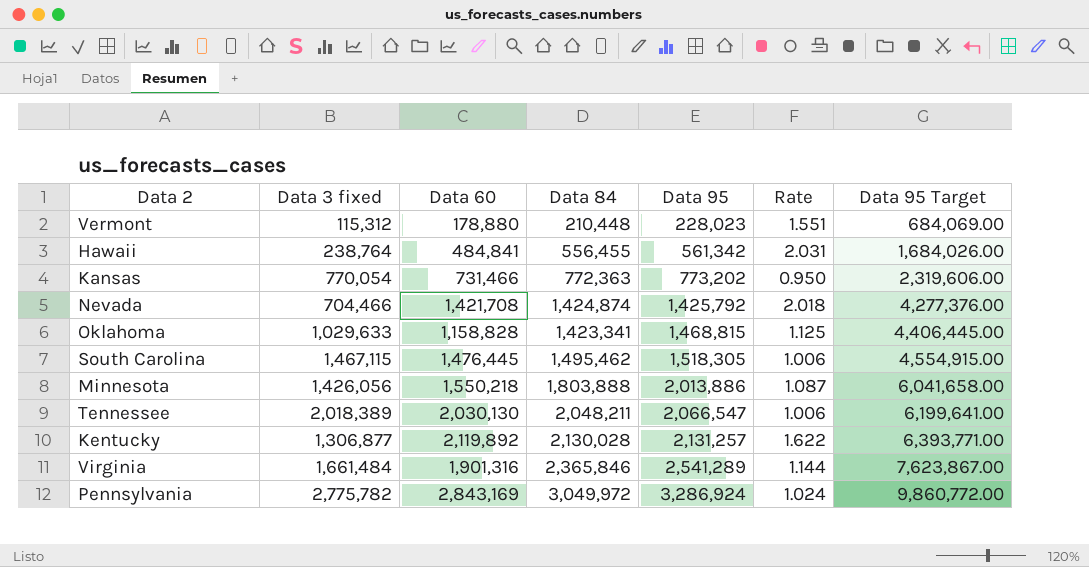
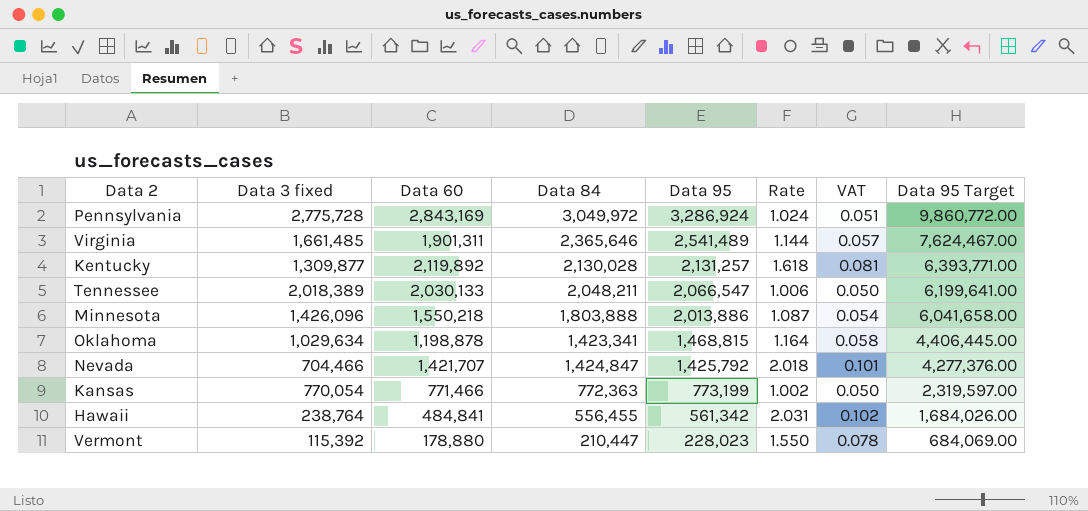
row order: Data 95 ascending -> Data 95 descending
column VAT | formula: none -> [Rate] * 0.05
row South Carolina: 1,467,115 | 1,476,445 | 1,495,462 | 1,518,305 | 1.006 | 4,554,915.00 -> none
Pennsylvania | Data 3 fixed: 2,775,782 -> 2,775,728
Virginia | Data 3 fixed: 1,661,484 -> 1,661,485
Virginia | Data 60: 1,901,316 -> 1,901,311
Virginia | Data 84: 2,365,846 -> 2,365,646
Virginia | Data 95: 2,541,289 -> 2,541,489
Virginia | Data 95 Target: 7,623,867.00 -> 7,624,467.00
Kentucky | Data 3 fixed: 1,306,877 -> 1,309,877
Kentucky | Rate: 1.622 -> 1.618
Tennessee | Data 60: 2,030,130 -> 2,030,133
Minnesota | Data 3 fixed: 1,426,056 -> 1,426,096
Oklahoma | Data 3 fixed: 1,029,633 -> 1,029,634
Oklahoma | Data 60: 1,158,828 -> 1,198,878
Oklahoma | Rate: 1.125 -> 1.164
Nevada | Data 60: 1,421,708 -> 1,421,707
Nevada | Data 84: 1,424,874 -> 1,424,847
Kansas | Data 60: 731,466 -> 771,466
Kansas | Data 95: 773,202 -> 773,199
Kansas | Rate: 0.950 -> 1.002
Kansas | Data 95 Target: 2,319,606.00 -> 2,319,597.00
Vermont | Data 3 fixed: 115,312 -> 115,392
Vermont | Data 84: 210,448 -> 210,447
Vermont | Rate: 1.551 -> 1.550

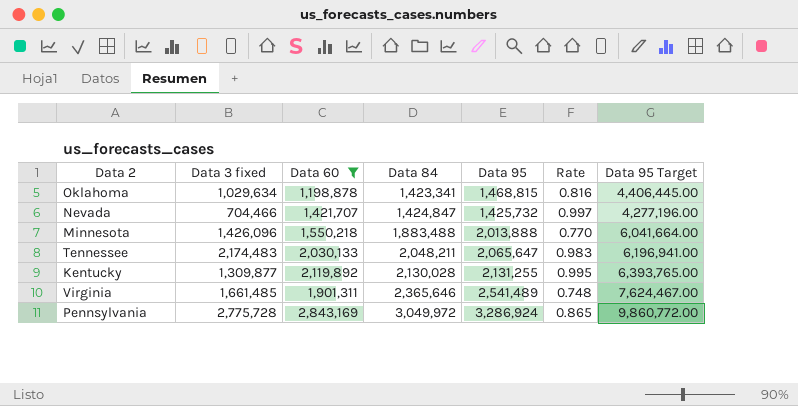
filter: none -> Data 60 >= 1,198,878
row order: Data 95 descending -> Data 84 ascending
column VAT | formula: [Rate] * 0.05 -> none
column Rate | formula: [Data 60] / [Data 3 fixed] -> [Data 60] / [Data 95]
Nevada | Data 95: 1,425,792 -> 1,425,732
Nevada | Data 95 Target: 4,277,376.00 -> 4,277,196.00
Minnesota | Data 84: 1,803,888 -> 1,883,488
Minnesota | Data 95: 2,013,886 -> 2,013,888
Minnesota | Data 95 Target: 6,041,658.00 -> 6,041,664.00
Tennessee | Data 3 fixed: 2,018,389 -> 2,174,483
Tennessee | Data 95: 2,066,547 -> 2,065,647
Tennessee | Data 95 Target: 6,199,641.00 -> 6,196,941.00
Kentucky | Data 95: 2,131,257 -> 2,131,255
Kentucky | Data 95 Target: 6,393,771.00 -> 6,393,765.00

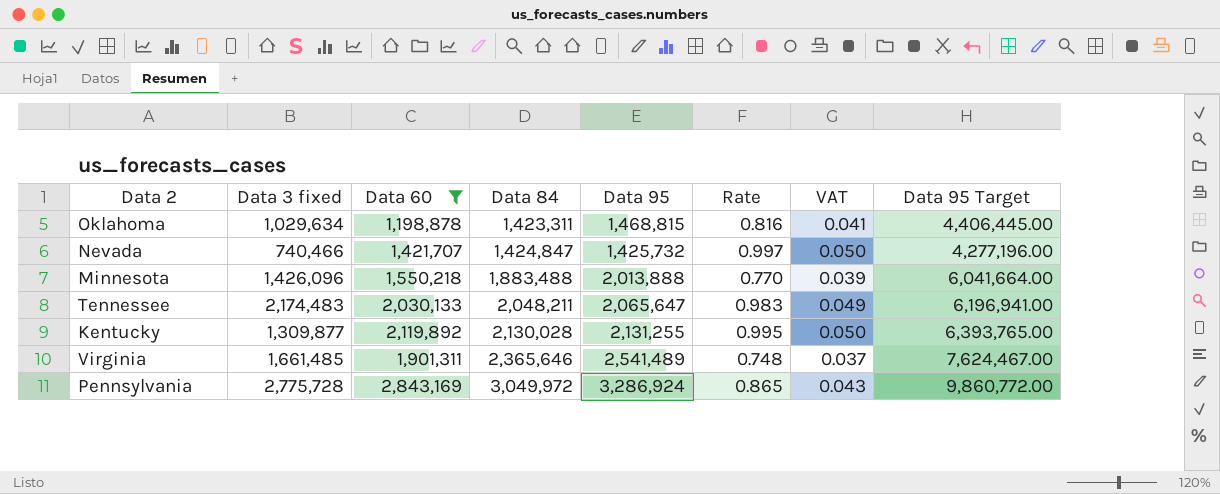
column VAT | formula: none -> [Rate] * 0.05
Oklahoma | Data 84: 1,423,341 -> 1,423,311
Nevada | Data 3 fixed: 704,466 -> 740,466

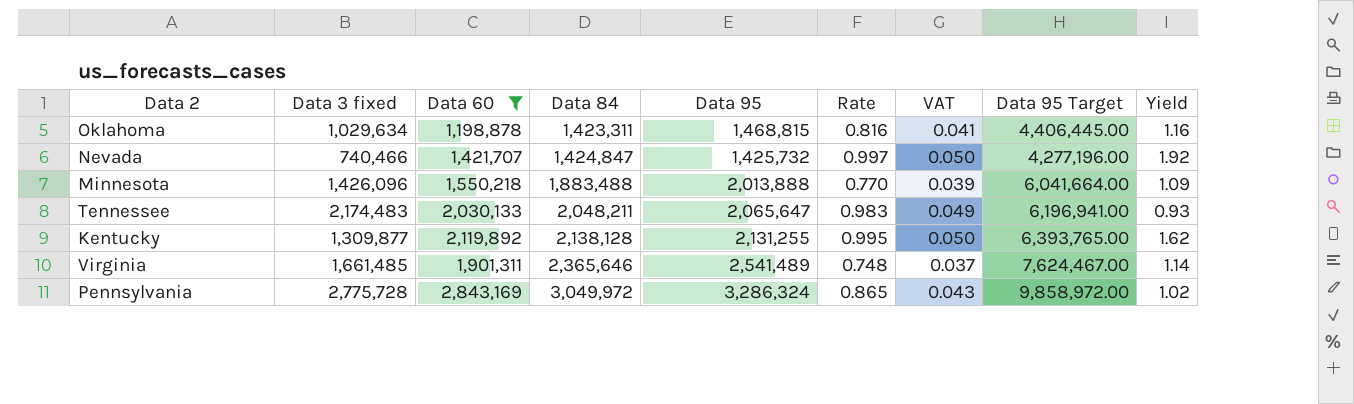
column Yield | formula: none -> [Data 60] / [Data 3 fixed]
Kentucky | Data 84: 2,130,028 -> 2,138,128
Pennsylvania | Data 95: 3,286,924 -> 3,286,324
Pennsylvania | Data 95 Target: 9,860,772.00 -> 9,858,972.00

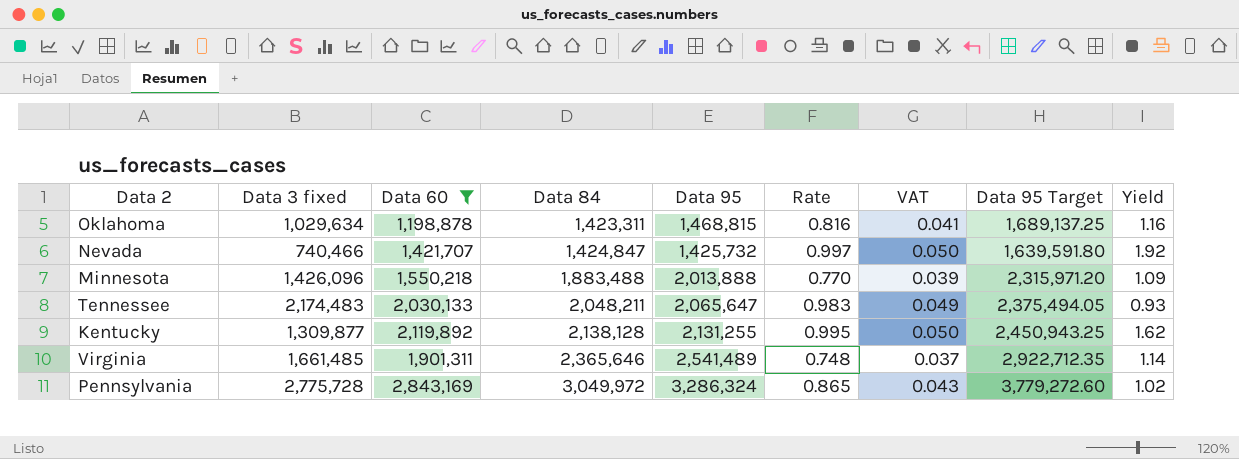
column Data 95 Target | formula: [Data 95] * 3 -> [Data 95] * 1.15

